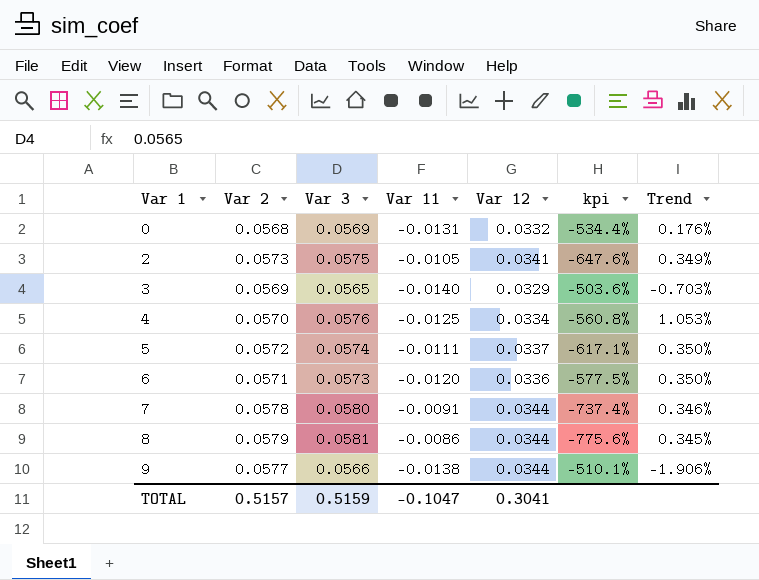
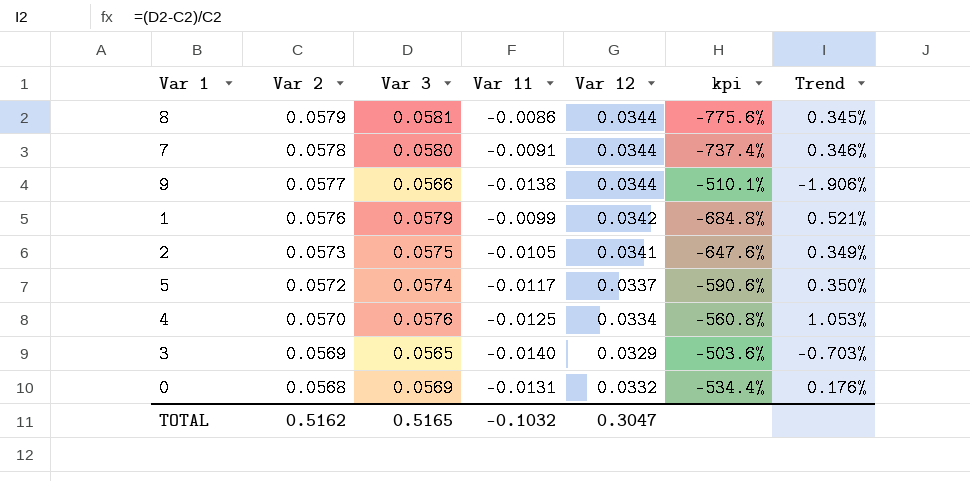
row order: Var 1 ascending -> Var 2 descending
row 6: 0.0571 | 0.0573 | -0.0120 | 0.0336 | -577.5% | 0.350% -> none
row 1: none -> 0.0576 | 0.0579 | -0.0099 | 0.0342 | -684.8% | 0.521%
5 | Var 11: -0.0111 -> -0.0117
5 | kpi: -617.1% -> -590.6%
TOTAL | Var 2: 0.5157 -> 0.5162
TOTAL | Var 3: 0.5159 -> 0.5165
TOTAL | Var 11: -0.1047 -> -0.1032
TOTAL | Var 12: 0.3041 -> 0.3047

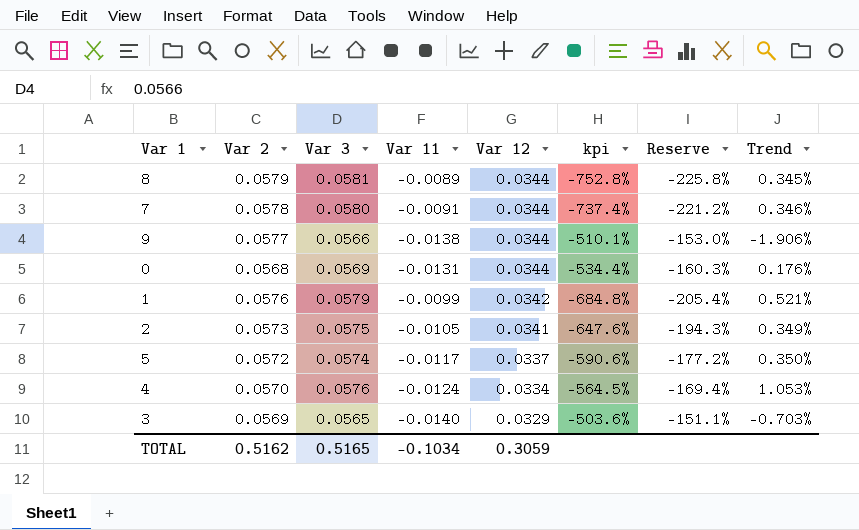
row order: Var 2 descending -> Var 12 descending
column Reserve | formula: none -> [kpi] * 0.3
8 | Var 11: -0.0086 -> -0.0089
8 | kpi: -775.6% -> -752.8%
0 | Var 12: 0.0332 -> 0.0344
4 | Var 11: -0.0125 -> -0.0124
4 | kpi: -560.8% -> -564.5%
TOTAL | Var 11: -0.1032 -> -0.1034
TOTAL | Var 12: 0.3047 -> 0.3059

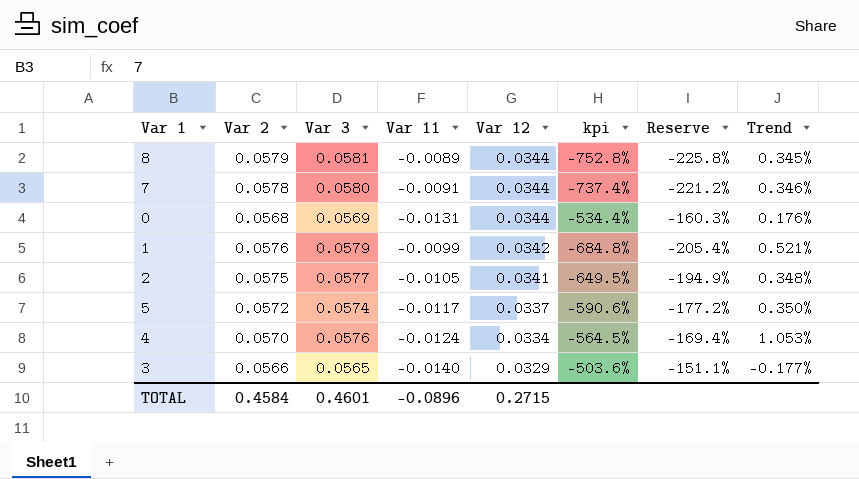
row 9: 0.0577 | 0.0566 | -0.0138 | 0.0344 | -510.1% | -153.0% | -1.906% -> none
2 | Var 2: 0.0573 -> 0.0575
2 | Var 3: 0.0575 -> 0.0577
2 | kpi: -647.6% -> -649.5%
2 | Reserve: -194.3% -> -194.9%
2 | Trend: 0.349% -> 0.348%
3 | Var 2: 0.0569 -> 0.0566
3 | Trend: -0.703% -> -0.177%
TOTAL | Var 2: 0.5162 -> 0.4584
TOTAL | Var 3: 0.5165 -> 0.4601
TOTAL | Var 11: -0.1034 -> -0.0896
TOTAL | Var 12: 0.3059 -> 0.2715

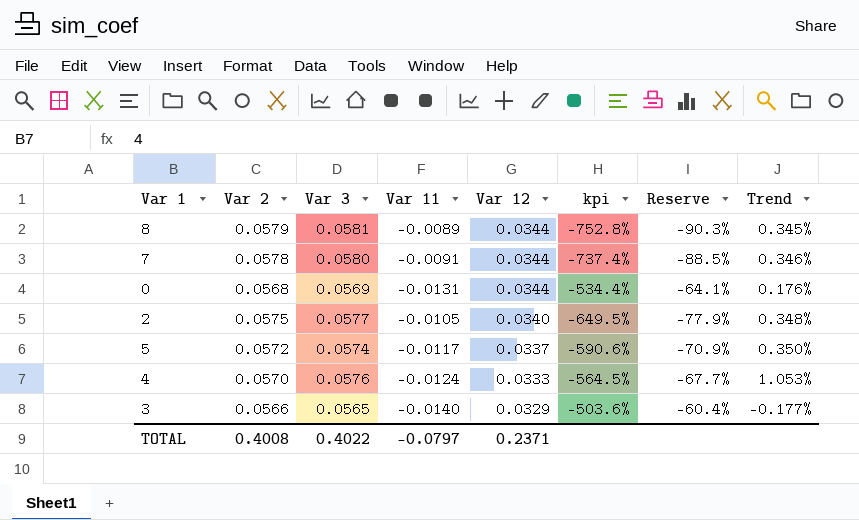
column Reserve | formula: [kpi] * 0.3 -> [kpi] * 0.12
row 1: 0.0576 | 0.0579 | -0.0099 | 0.0342 | -684.8% | -205.4% | 0.521% -> none
2 | Var 12: 0.0341 -> 0.0340
4 | Var 12: 0.0334 -> 0.0333
TOTAL | Var 2: 0.4584 -> 0.4008
TOTAL | Var 3: 0.4601 -> 0.4022
TOTAL | Var 11: -0.0896 -> -0.0797
TOTAL | Var 12: 0.2715 -> 0.2371

